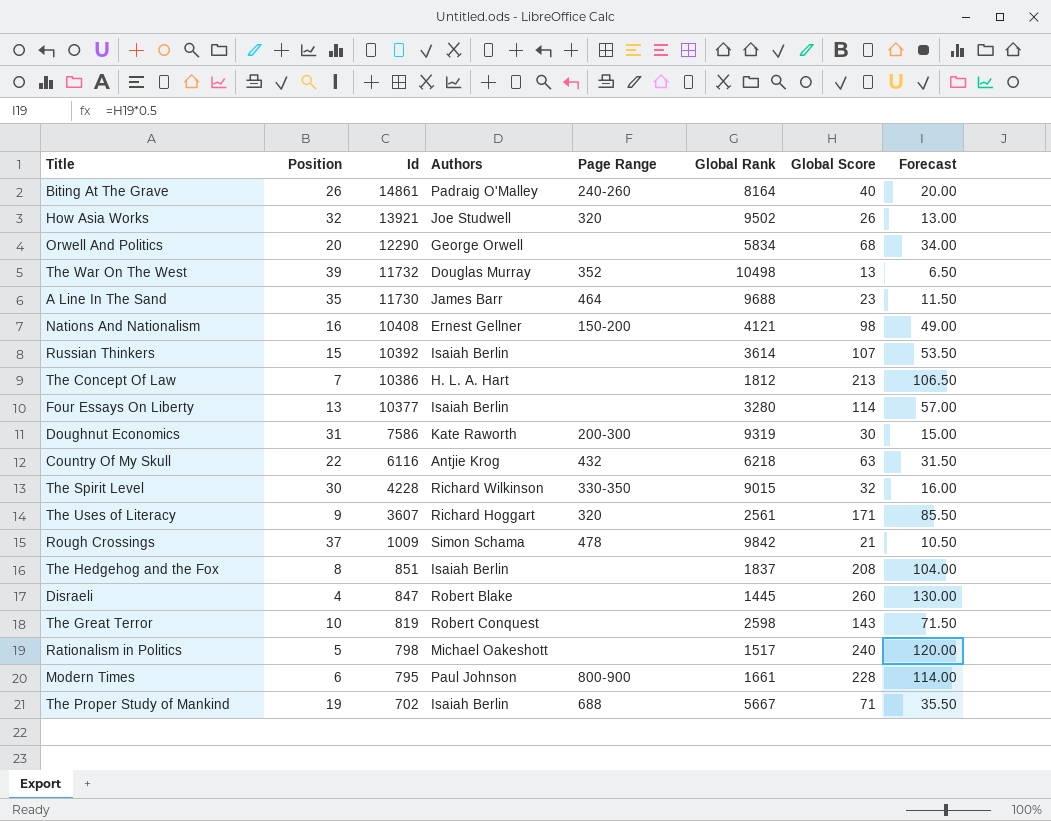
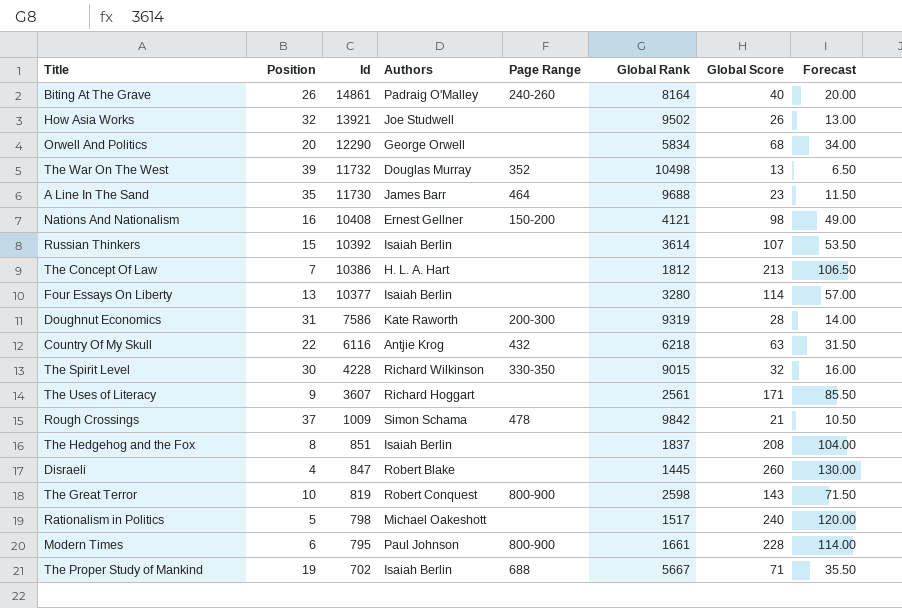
How Asia Works | Page Range: 320 -> none
Doughnut Economics | Global Score: 30 -> 28
Doughnut Economics | Forecast: 15.00 -> 14.00
The Uses of Literacy | Page Range: 320 -> none
The Great Terror | Page Range: none -> 800-900

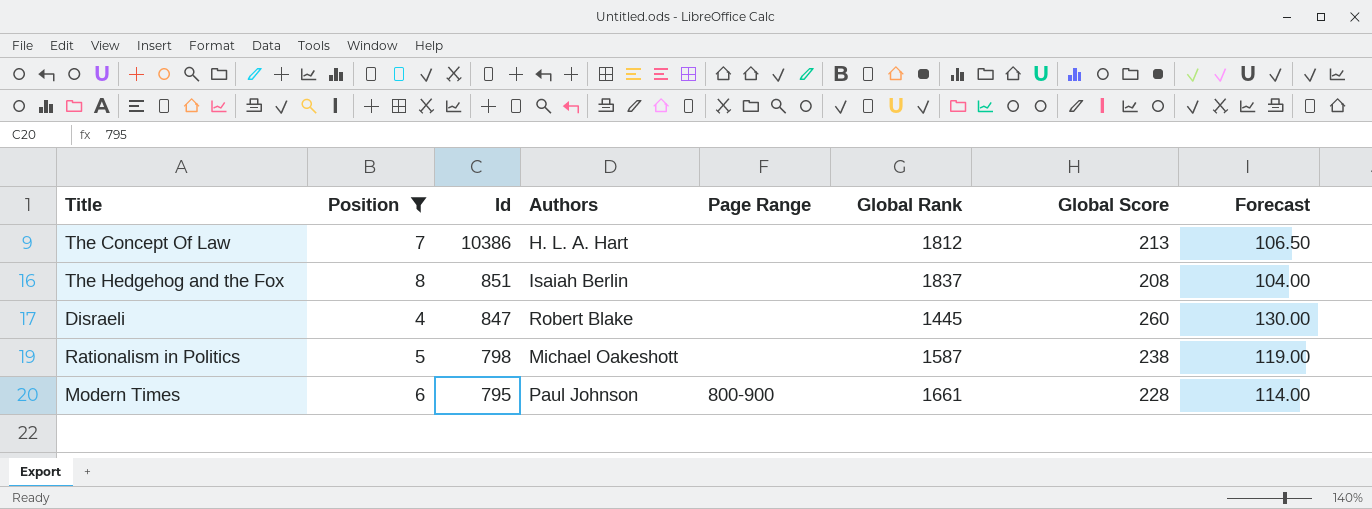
filter: none -> Position <= 8
Rationalism in Politics | Global Rank: 1517 -> 1587
Rationalism in Politics | Global Score: 240 -> 238
Rationalism in Politics | Forecast: 120.00 -> 119.00

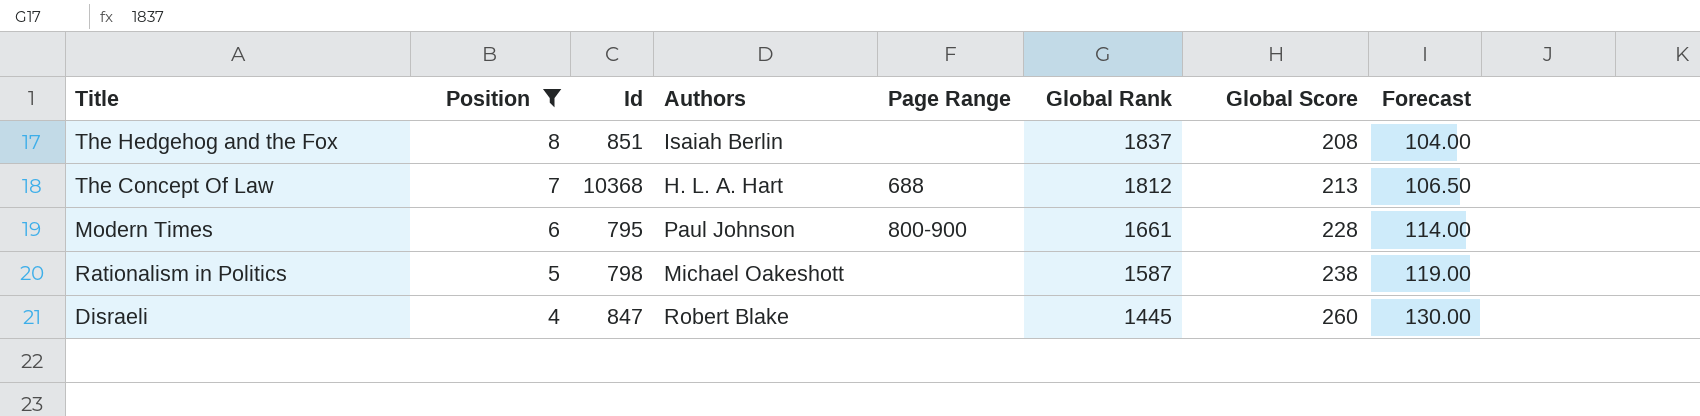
row order: Id descending -> Position descending
The Concept Of Law | Id: 10386 -> 10368
The Concept Of Law | Page Range: none -> 688

